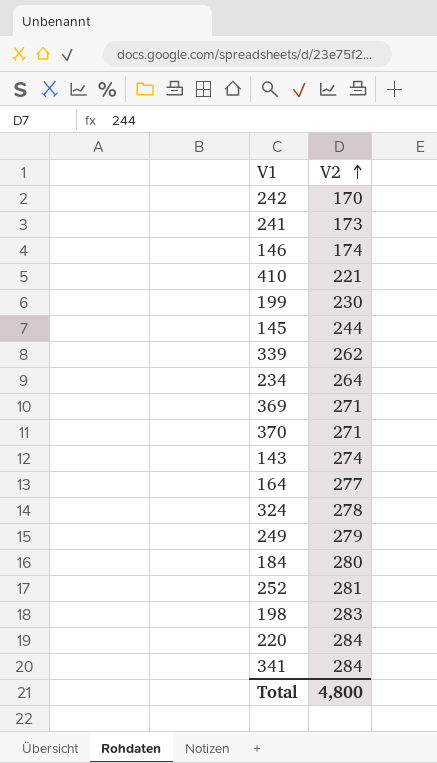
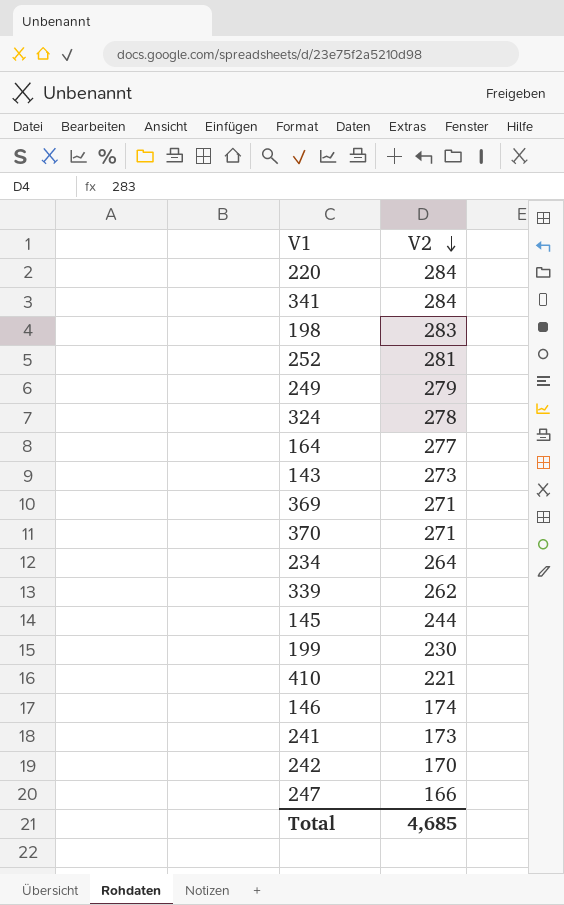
row order: V2 ascending -> V2 descending
row 184: 280 -> none
143 | V2: 274 -> 273
row 247: none -> 166
Total | V2: 4,800 -> 4,685

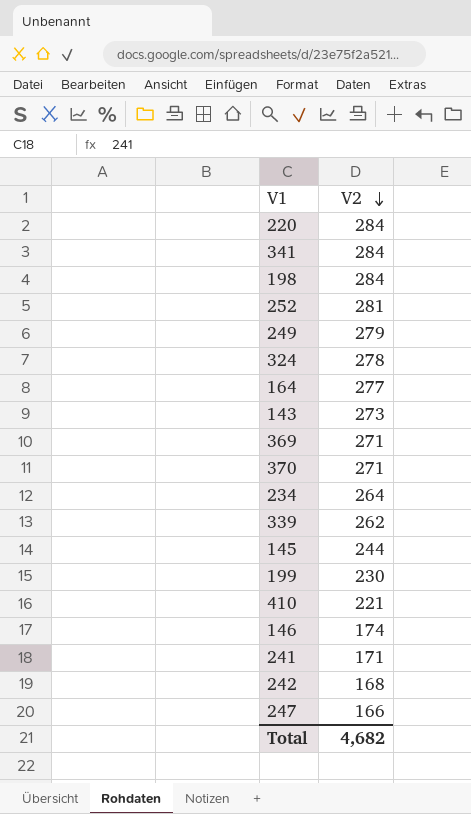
198 | V2: 283 -> 284
241 | V2: 173 -> 171
242 | V2: 170 -> 168
Total | V2: 4,685 -> 4,682

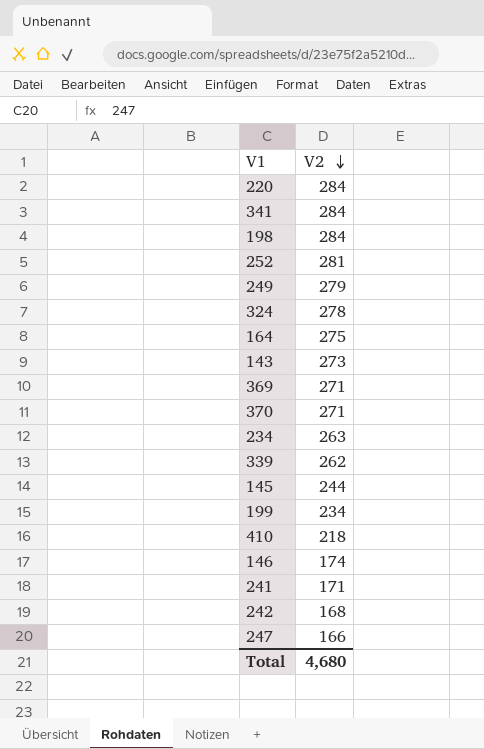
164 | V2: 277 -> 275
234 | V2: 264 -> 263
199 | V2: 230 -> 234
410 | V2: 221 -> 218
Total | V2: 4,682 -> 4,680

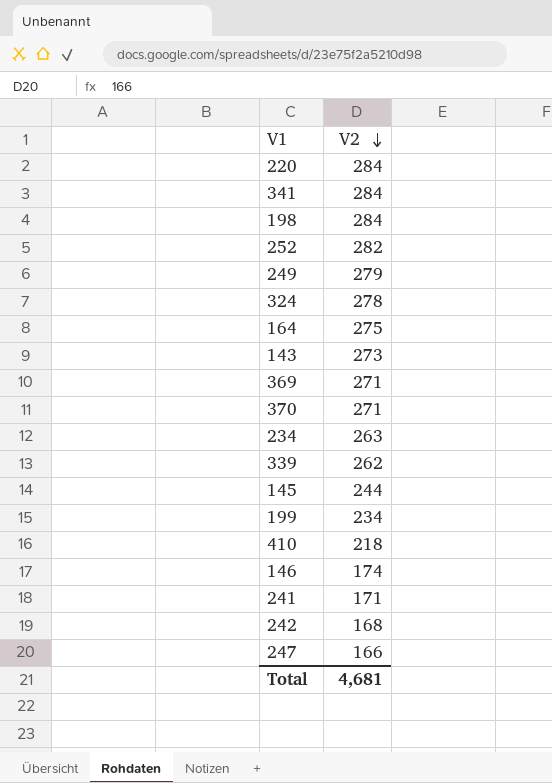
252 | V2: 281 -> 282
Total | V2: 4,680 -> 4,681

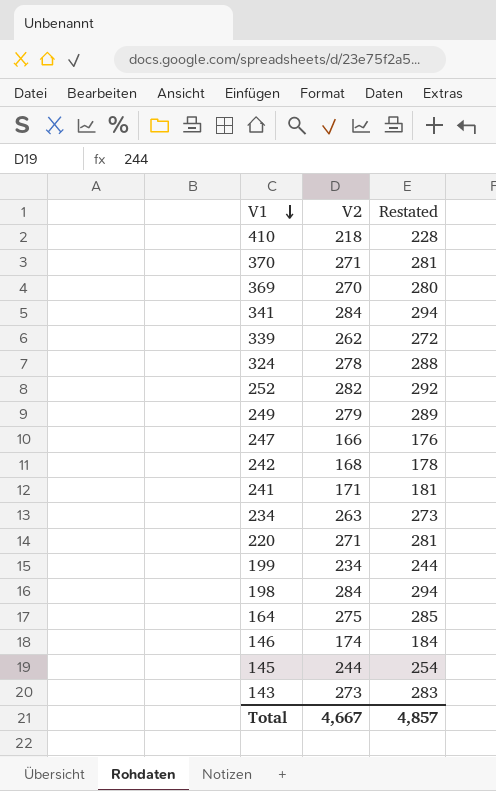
row order: V2 descending -> V1 descending
column Restated | formula: none -> [V2] + 10
369 | V2: 271 -> 270
220 | V2: 284 -> 271
Total | V2: 4,681 -> 4,667

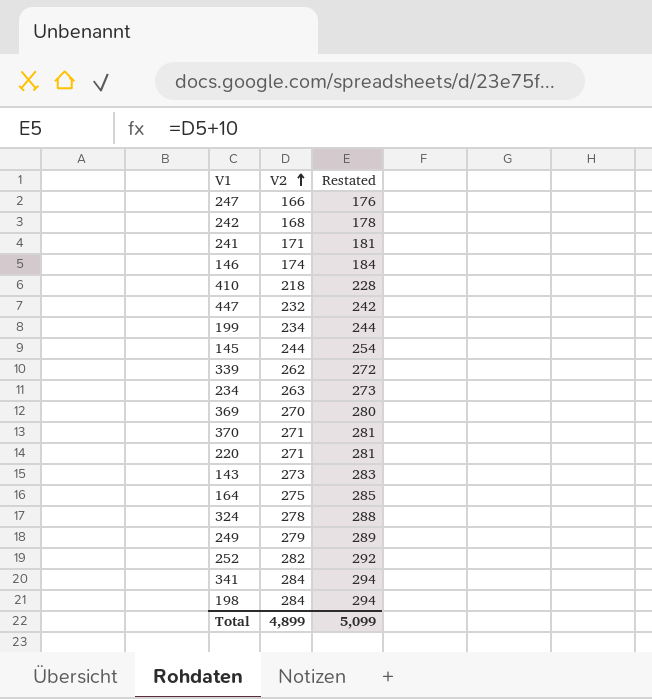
row order: V1 descending -> V2 ascending
row 447: none -> 232 | 242
Total | V2: 4,667 -> 4,899
Total | Restated: 4,857 -> 5,099

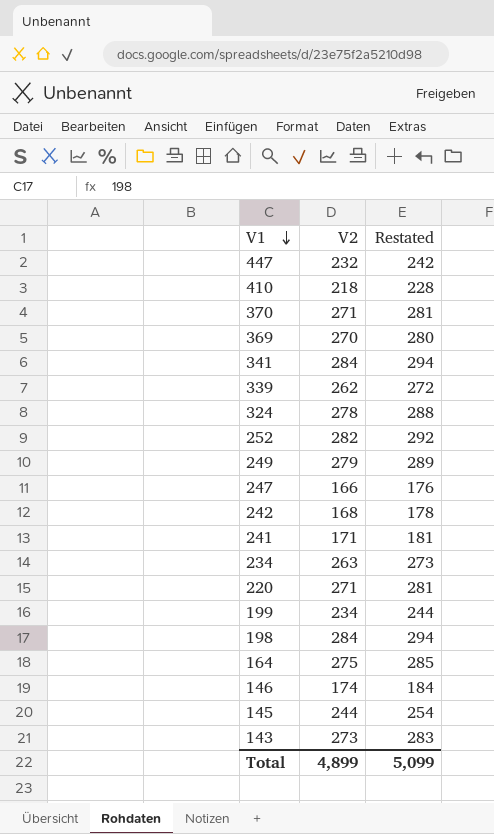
row order: V2 ascending -> V1 descending

